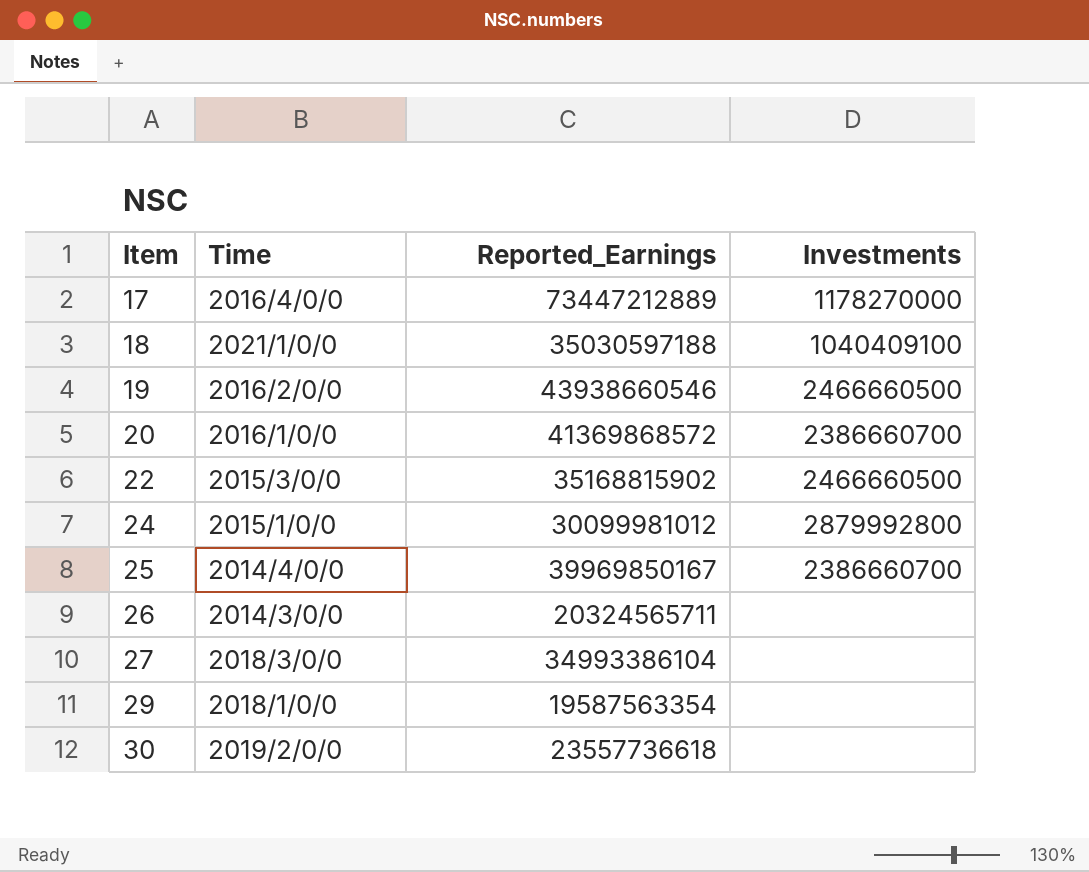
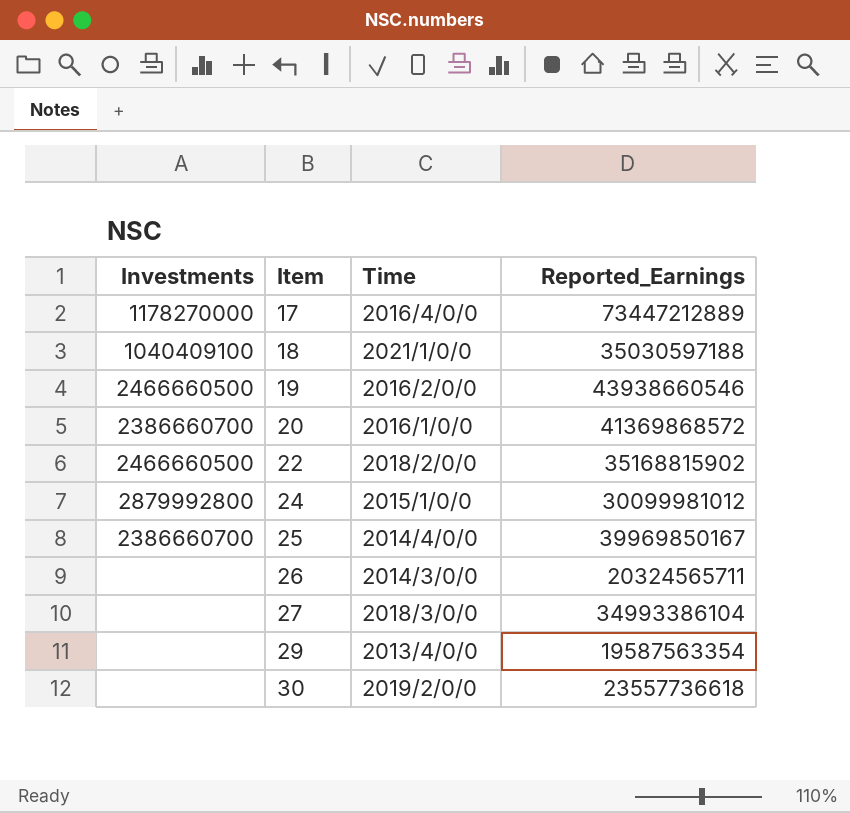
column Investments | position: 4 -> 1
22 | Time: 2015/3/0/0 -> 2018/2/0/0
29 | Time: 2018/1/0/0 -> 2013/4/0/0

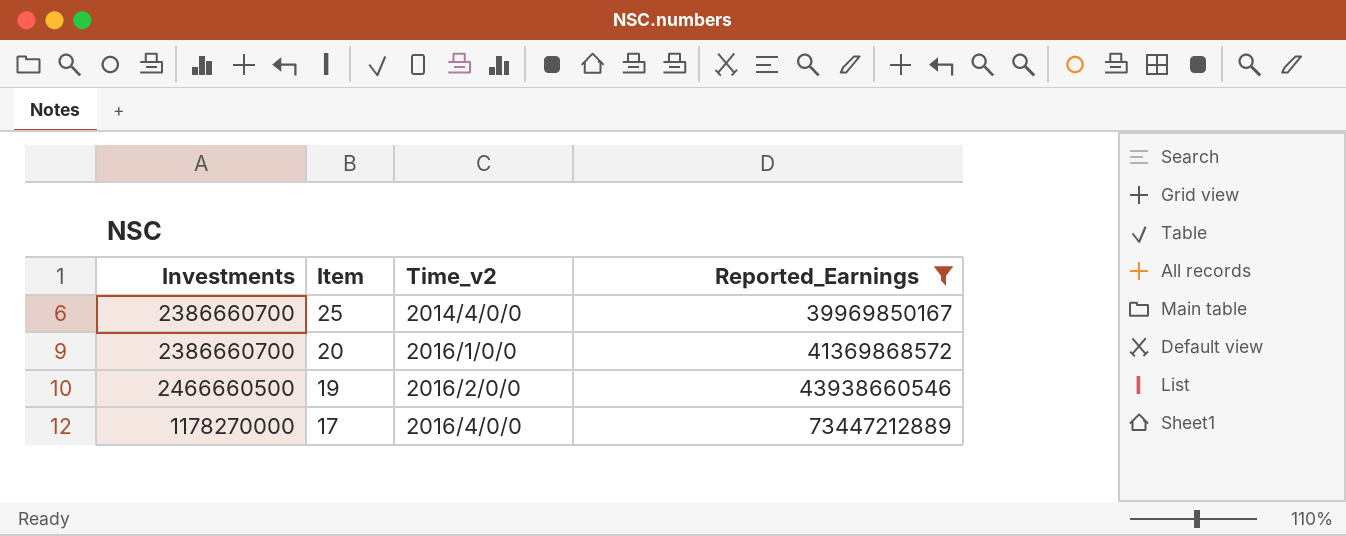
filter: none -> Reported_Earnings >= 39969850167
row order: Item ascending -> Item descending
column name: Time -> Time_v2

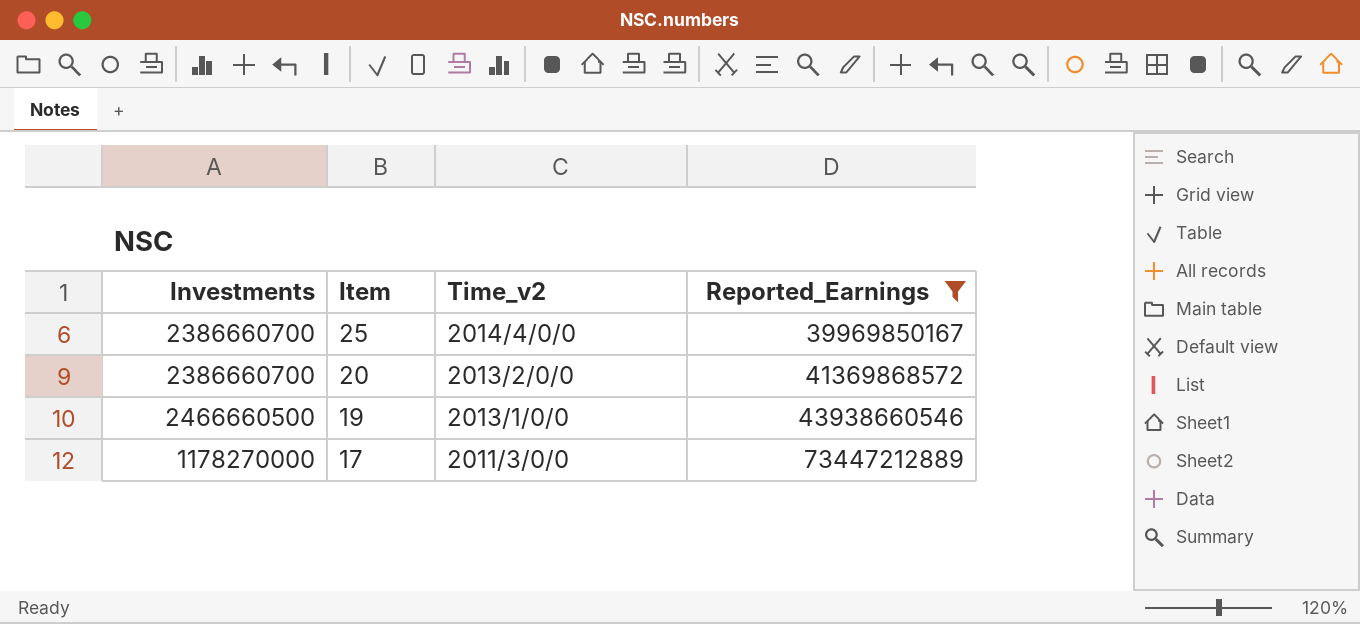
20 | Time_v2: 2016/1/0/0 -> 2013/2/0/0
19 | Time_v2: 2016/2/0/0 -> 2013/1/0/0
17 | Time_v2: 2016/4/0/0 -> 2011/3/0/0

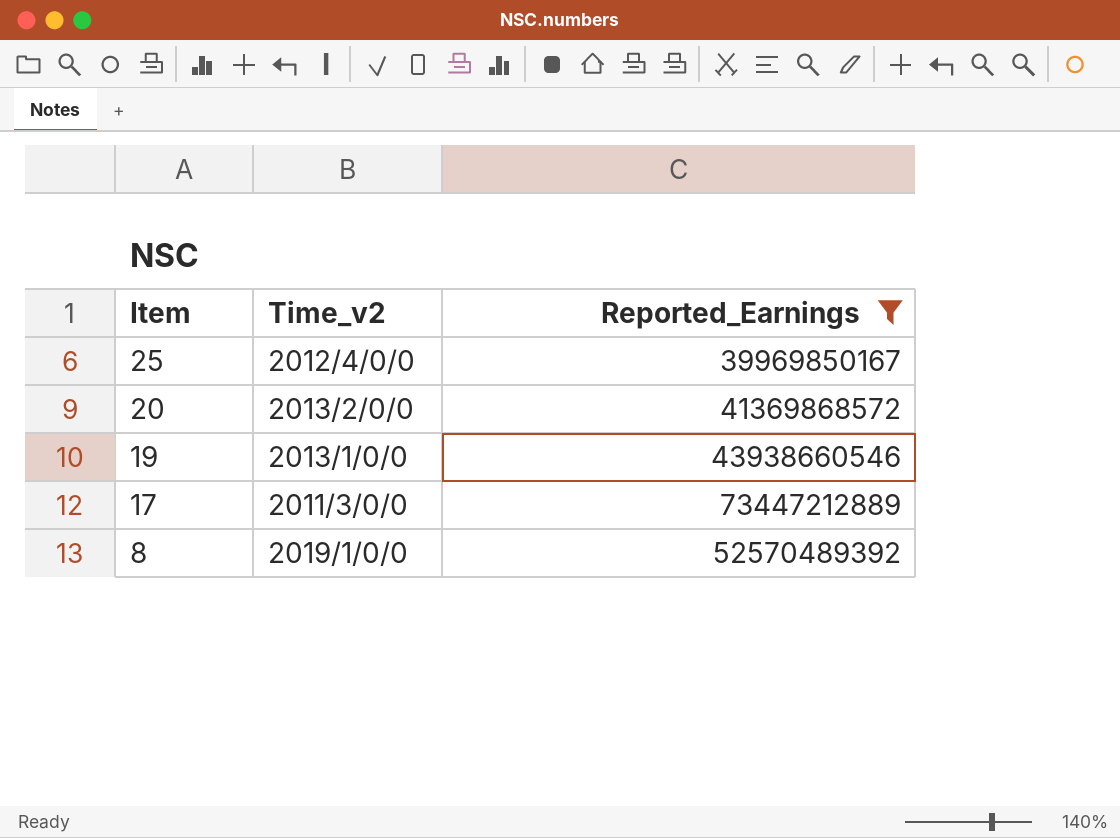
column Investments | position: 1 -> none
25 | Time_v2: 2014/4/0/0 -> 2012/4/0/0
row 8: none -> 2019/1/0/0 | 52570489392

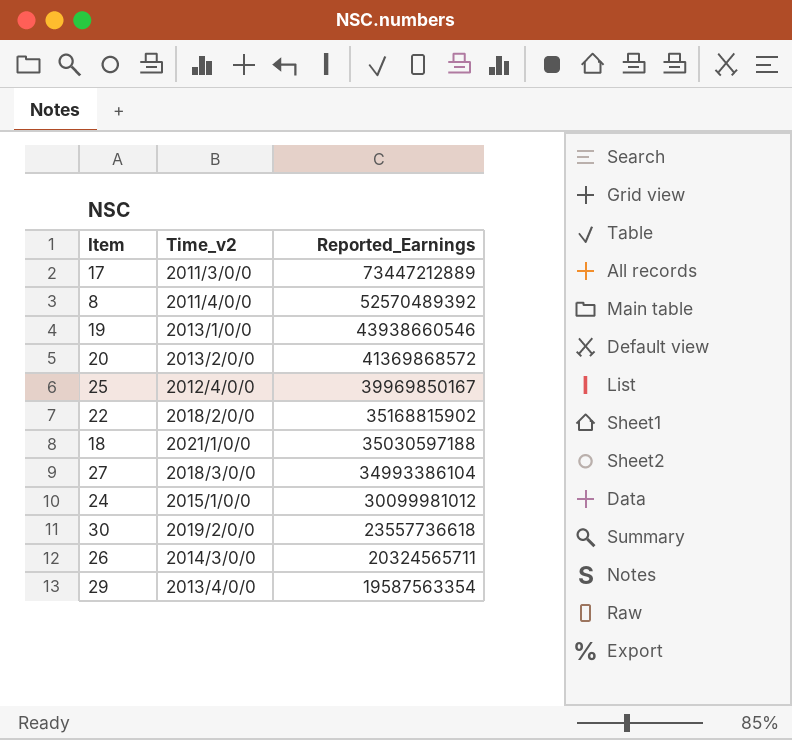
filter: Reported_Earnings >= 39969850167 -> none
row order: Item descending -> Reported_Earnings descending
8 | Time_v2: 2019/1/0/0 -> 2011/4/0/0

